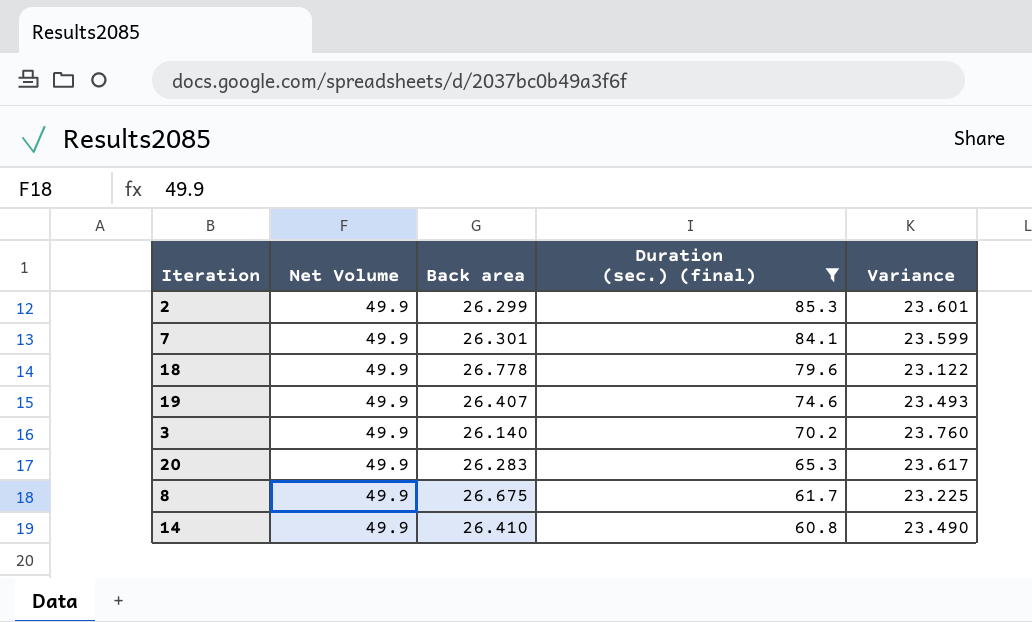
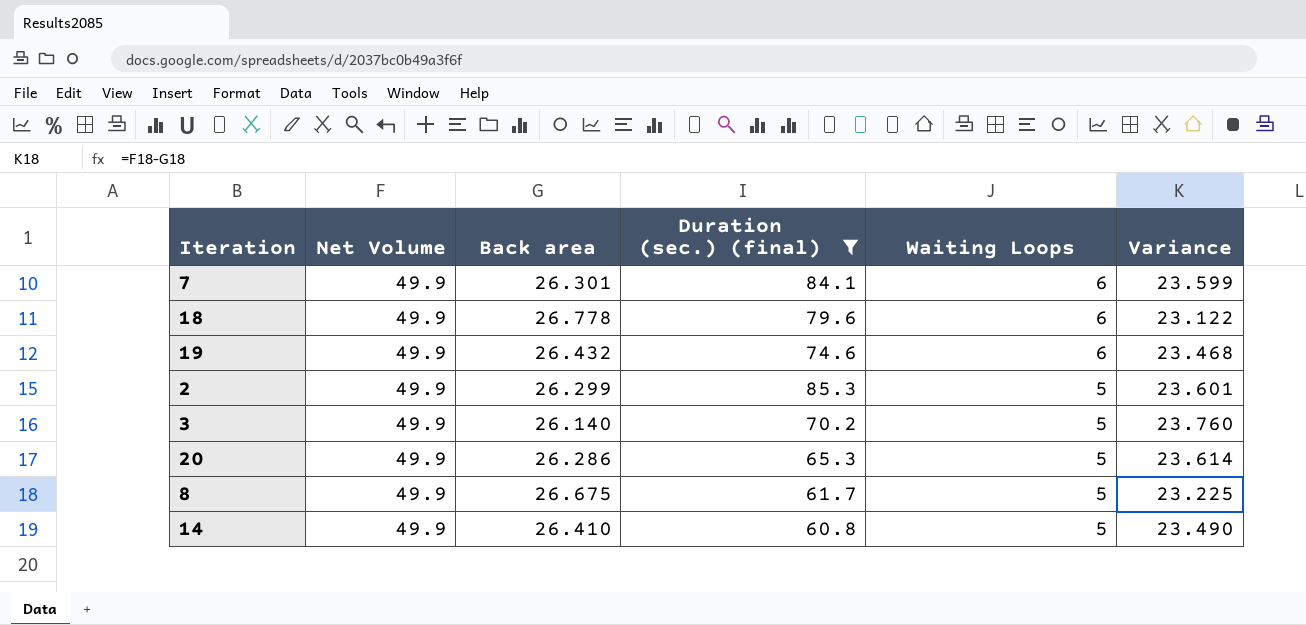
row order: Duration (sec.) (final) descending -> Waiting Loops descending
column Waiting Loops | position: none -> 5
19 | Back area: 26.407 -> 26.432
19 | Variance: 23.493 -> 23.468
20 | Back area: 26.283 -> 26.286
20 | Variance: 23.617 -> 23.614

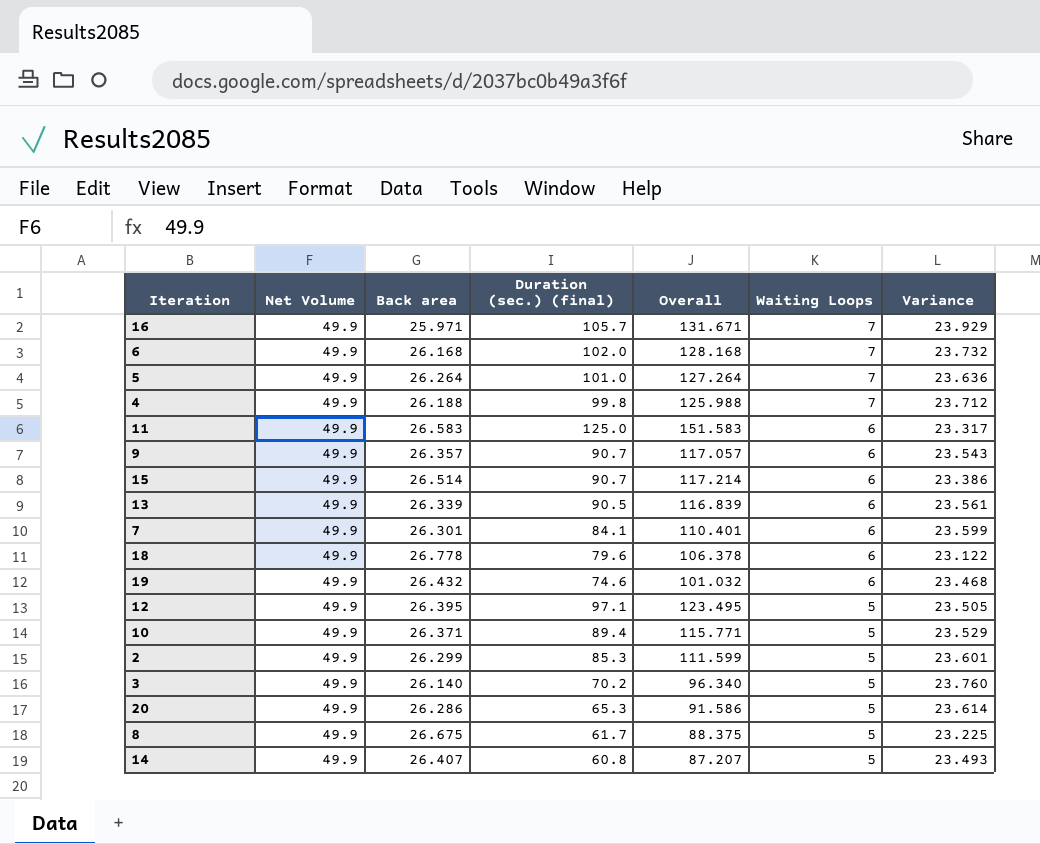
filter: Duration (sec.) (final) <= 85.3 -> none
column Overall | formula: none -> [Back area] + [Duration (sec.) (final)]
14 | Back area: 26.410 -> 26.407
14 | Variance: 23.490 -> 23.493

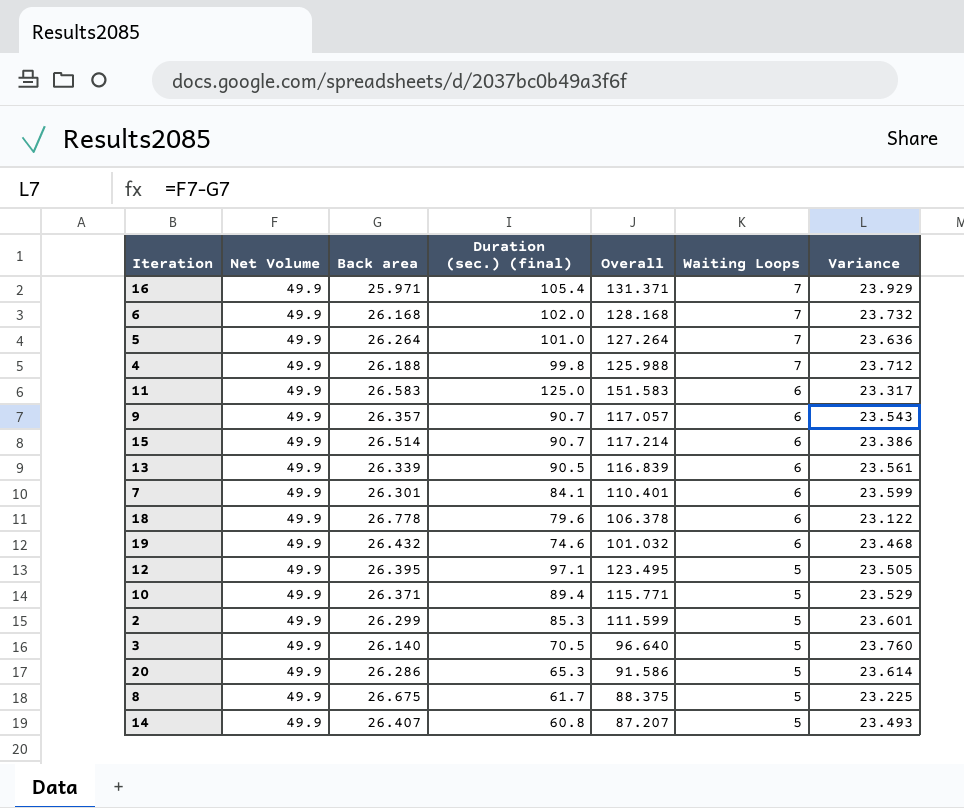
16 | Duration (sec.) (final): 105.7 -> 105.4
16 | Overall: 131.671 -> 131.371
3 | Duration (sec.) (final): 70.2 -> 70.5
3 | Overall: 96.340 -> 96.640

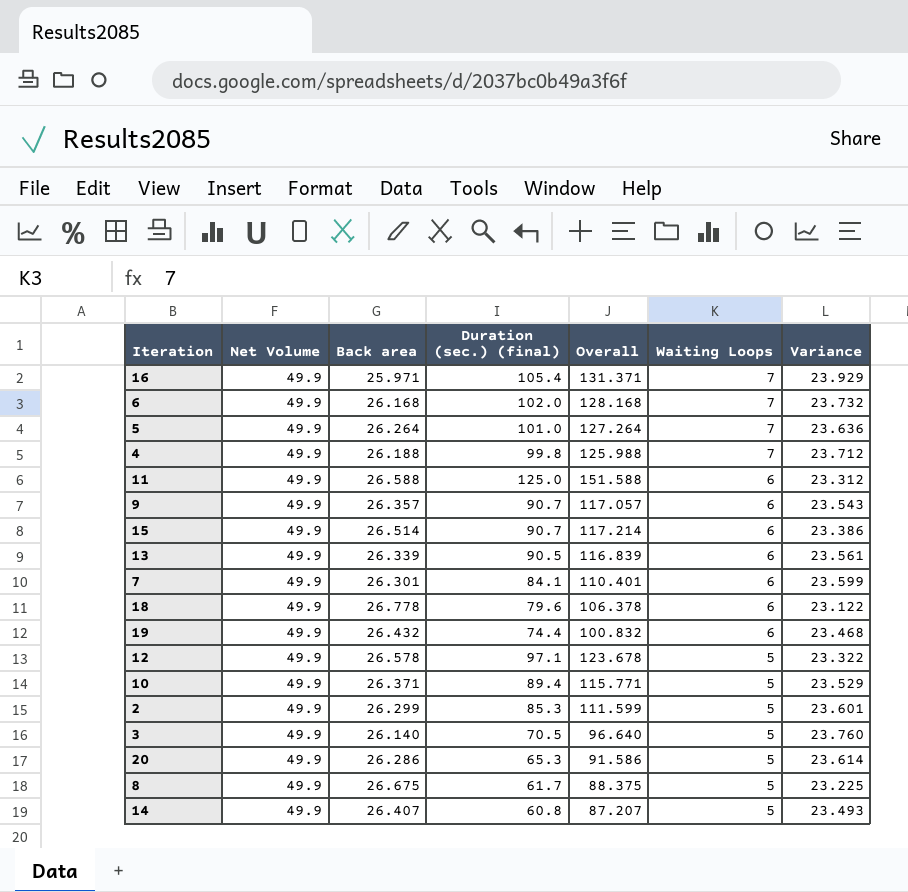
11 | Back area: 26.583 -> 26.588
11 | Overall: 151.583 -> 151.588
11 | Variance: 23.317 -> 23.312
19 | Duration (sec.) (final): 74.6 -> 74.4
19 | Overall: 101.032 -> 100.832
12 | Back area: 26.395 -> 26.578
12 | Overall: 123.495 -> 123.678
12 | Variance: 23.505 -> 23.322

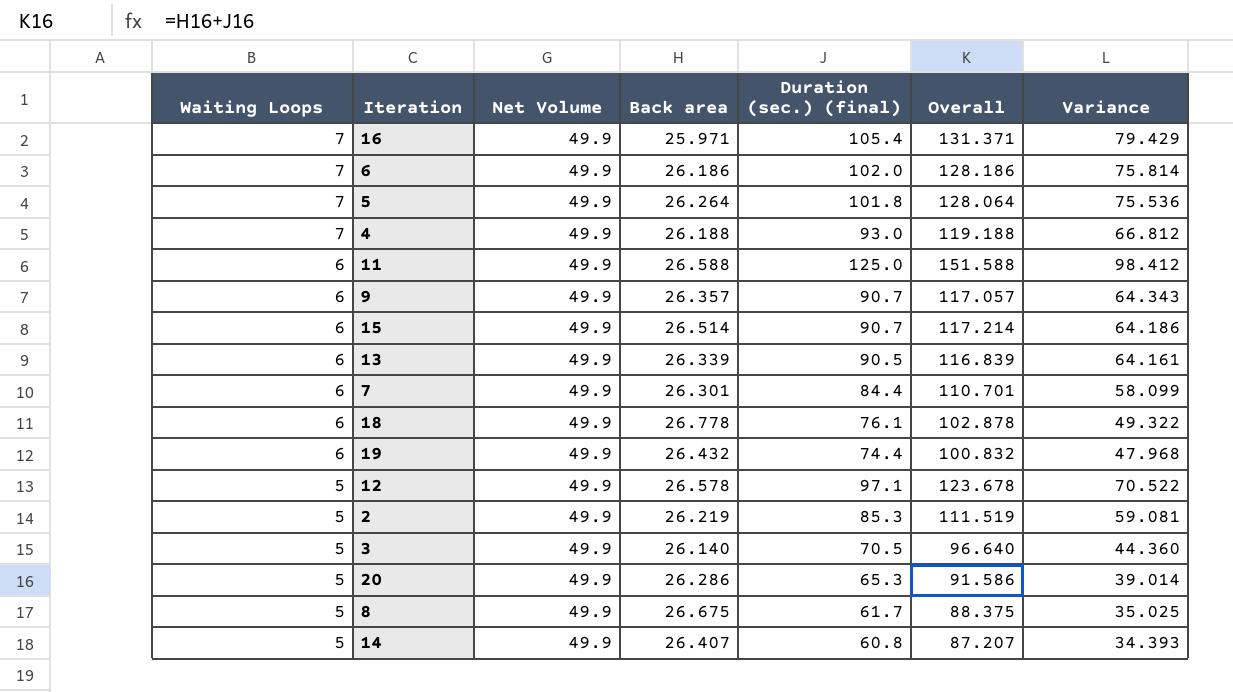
column Waiting Loops | position: 6 -> 1
column Variance | formula: [Net Volume] - [Back area] -> [Duration (sec.) (final)] - [Back area]
row 10: 49.9 | 26.371 | 89.4 | 115.771 | 5 | 23.529 -> none
6 | Back area: 26.168 -> 26.186
6 | Overall: 128.168 -> 128.186
5 | Duration (sec.) (final): 101.0 -> 101.8
5 | Overall: 127.264 -> 128.064
4 | Duration (sec.) (final): 99.8 -> 93.0
4 | Overall: 125.988 -> 119.188
7 | Duration (sec.) (final): 84.1 -> 84.4
7 | Overall: 110.401 -> 110.701
18 | Duration (sec.) (final): 79.6 -> 76.1
18 | Overall: 106.378 -> 102.878
2 | Back area: 26.299 -> 26.219
2 | Overall: 111.599 -> 111.519

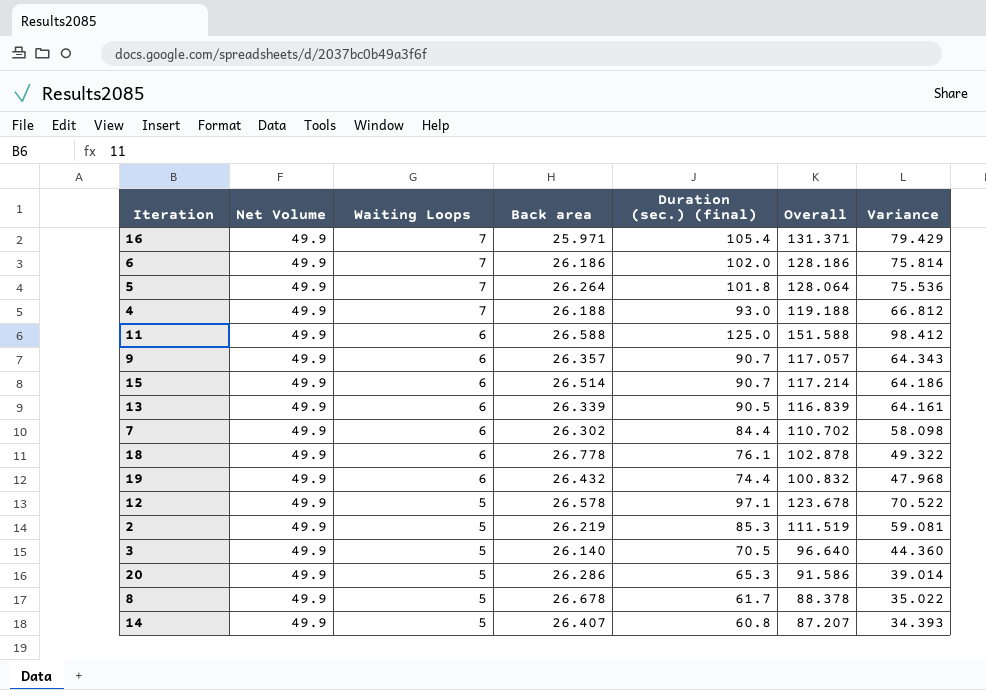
column Waiting Loops | position: 1 -> 3
7 | Back area: 26.301 -> 26.302
7 | Overall: 110.701 -> 110.702
7 | Variance: 58.099 -> 58.098
8 | Back area: 26.675 -> 26.678
8 | Overall: 88.375 -> 88.378
8 | Variance: 35.025 -> 35.022

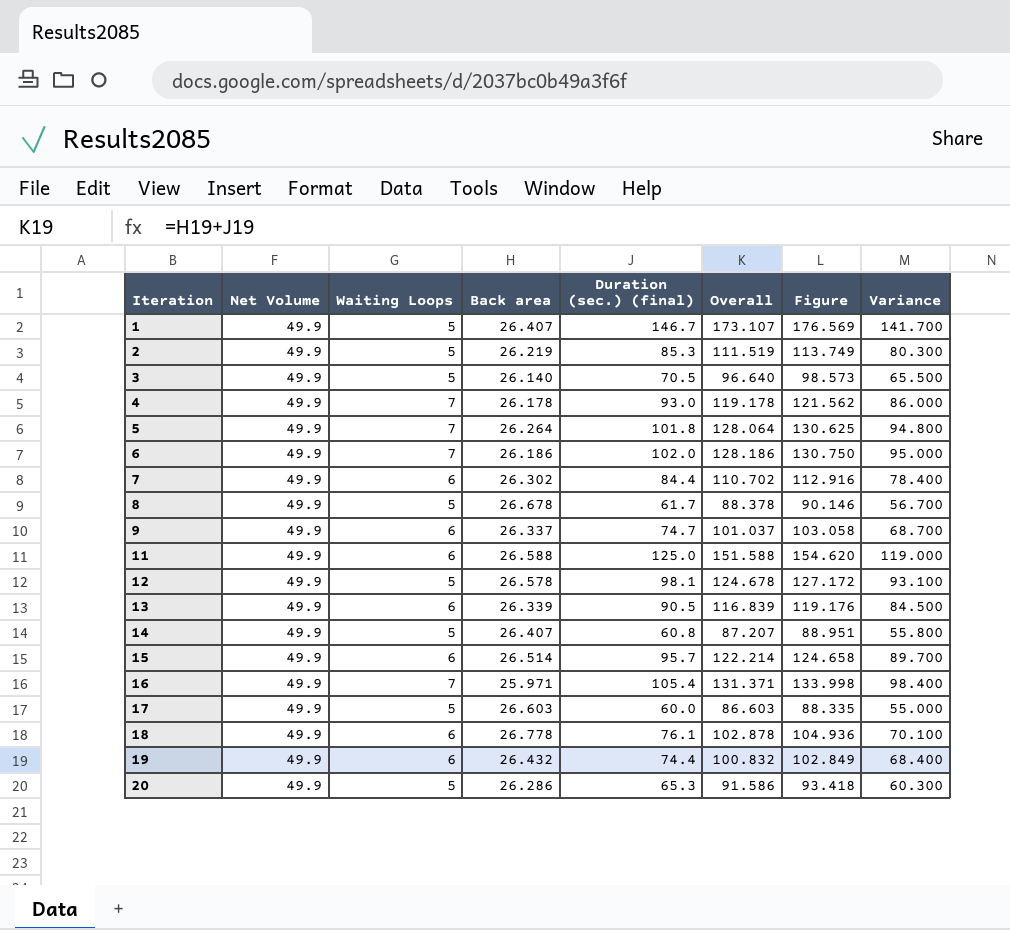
row order: Waiting Loops descending -> Iteration ascending
column Figure | formula: none -> [Overall] * 1.02
column Variance | formula: [Duration (sec.) (final)] - [Back area] -> [Duration (sec.) (final)] - [Waiting Loops]
row 1: none -> 49.9 | 5 | 26.407 | 146.7 | 173.107 | 176.569 | 141.700
4 | Back area: 26.188 -> 26.178
4 | Overall: 119.188 -> 119.178
9 | Back area: 26.357 -> 26.337
9 | Duration (sec.) (final): 90.7 -> 74.7
9 | Overall: 117.057 -> 101.037
12 | Duration (sec.) (final): 97.1 -> 98.1
12 | Overall: 123.678 -> 124.678
15 | Duration (sec.) (final): 90.7 -> 95.7
15 | Overall: 117.214 -> 122.214
row 17: none -> 49.9 | 5 | 26.603 | 60.0 | 86.603 | 88.335 | 55.000

